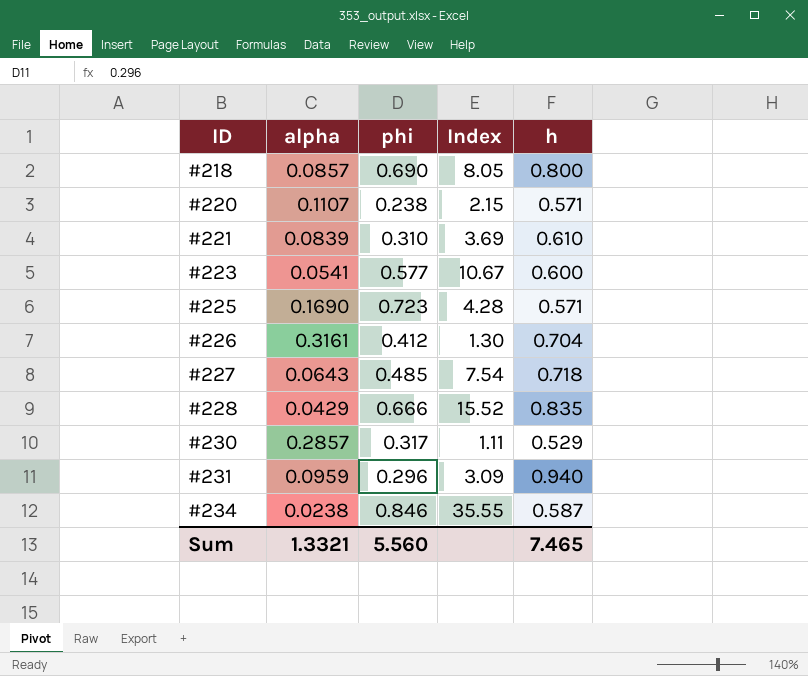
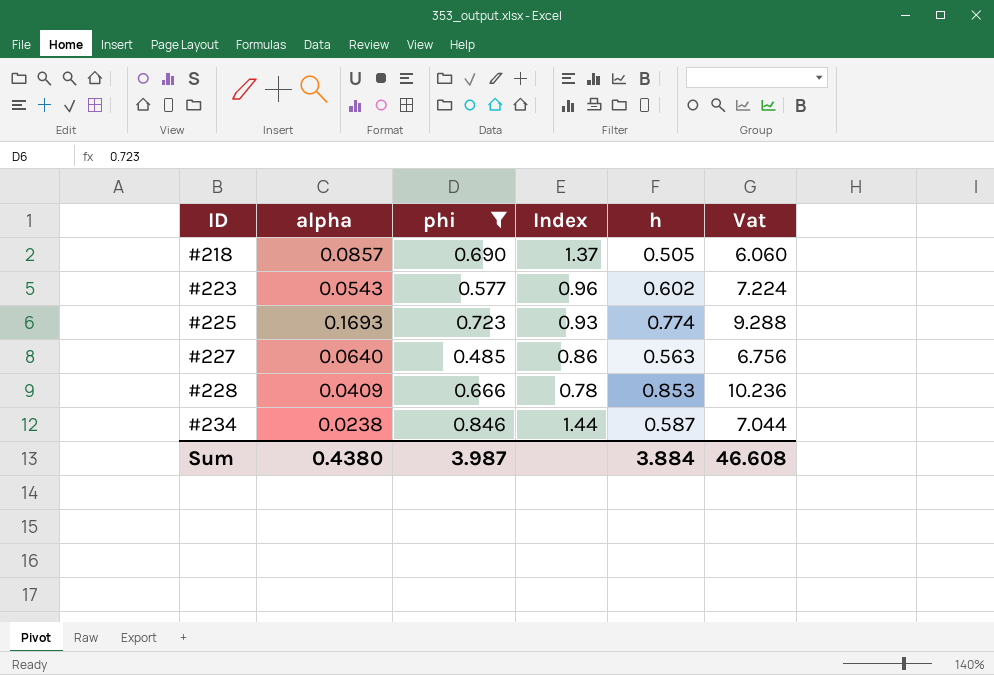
filter: none -> phi >= 0.485
column Index | formula: [phi] / [alpha] -> [phi] / [h]
column Vat | formula: none -> [h] * 12
#218 | h: 0.800 -> 0.505
#223 | alpha: 0.0541 -> 0.0543
#223 | h: 0.600 -> 0.602
#225 | alpha: 0.1690 -> 0.1693
#225 | h: 0.571 -> 0.774
#227 | alpha: 0.0643 -> 0.0640
#227 | h: 0.718 -> 0.563
#228 | alpha: 0.0429 -> 0.0409
#228 | h: 0.835 -> 0.853
Sum | alpha: 1.3321 -> 0.4380
Sum | phi: 5.560 -> 3.987
Sum | h: 7.465 -> 3.884

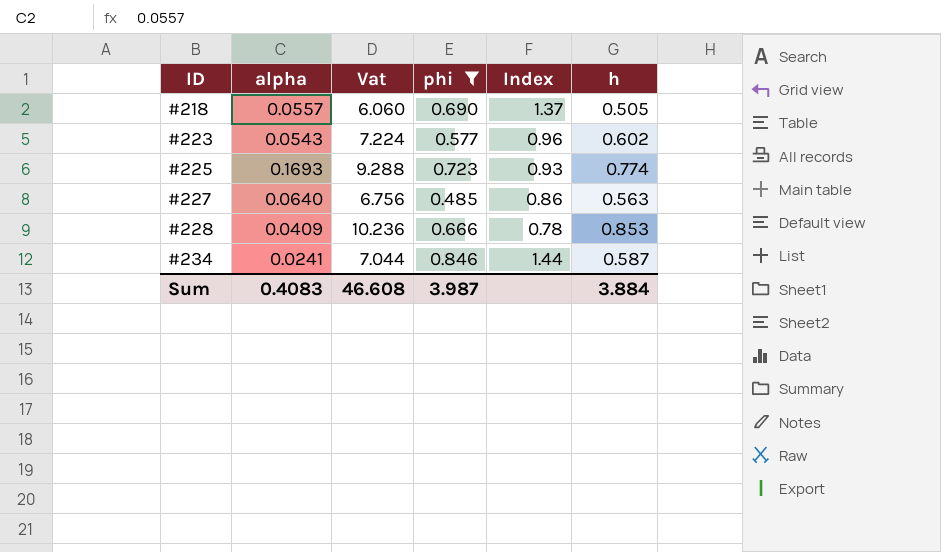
column Vat | position: 6 -> 3
#218 | alpha: 0.0857 -> 0.0557
#234 | alpha: 0.0238 -> 0.0241
Sum | alpha: 0.4380 -> 0.4083

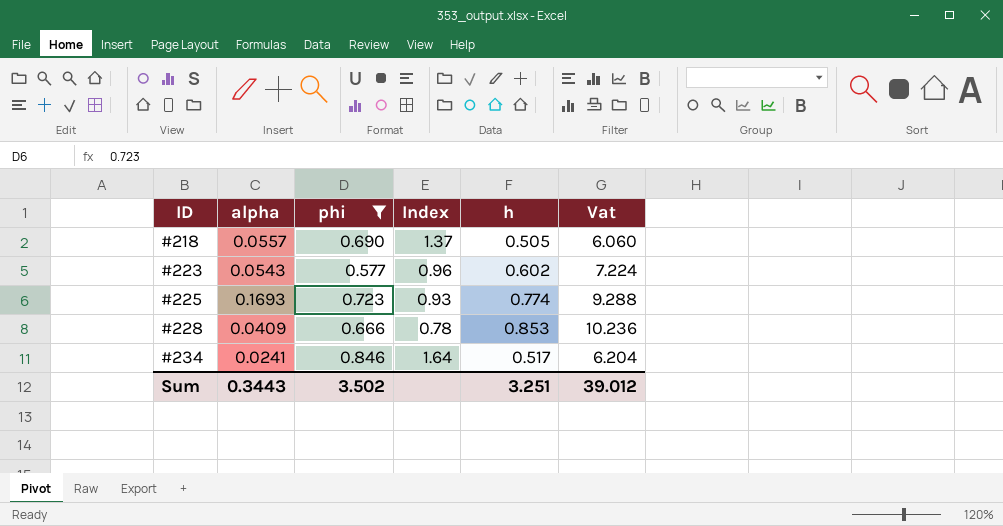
column Vat | position: 3 -> 6
row #227: 0.0640 | 6.756 | 0.485 | 0.86 | 0.563 -> none
#234 | Index: 1.44 -> 1.64
#234 | h: 0.587 -> 0.517
#234 | Vat: 7.044 -> 6.204
Sum | alpha: 0.4083 -> 0.3443
Sum | phi: 3.987 -> 3.502
Sum | h: 3.884 -> 3.251
Sum | Vat: 46.608 -> 39.012

